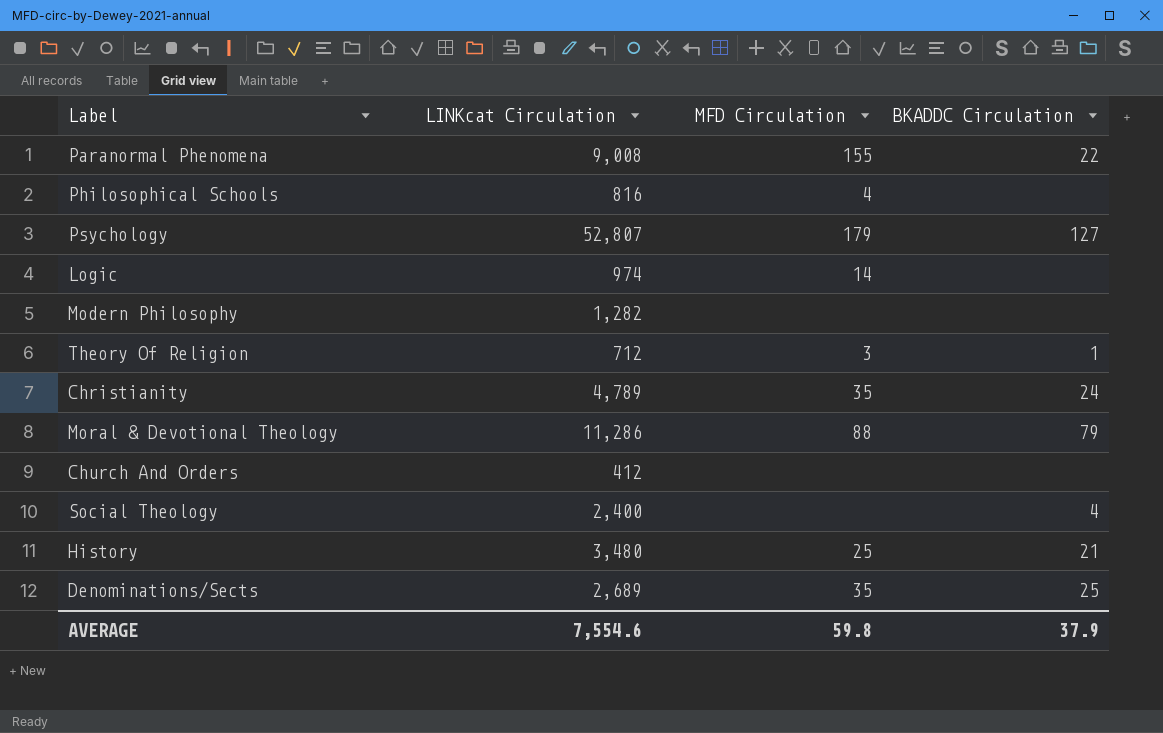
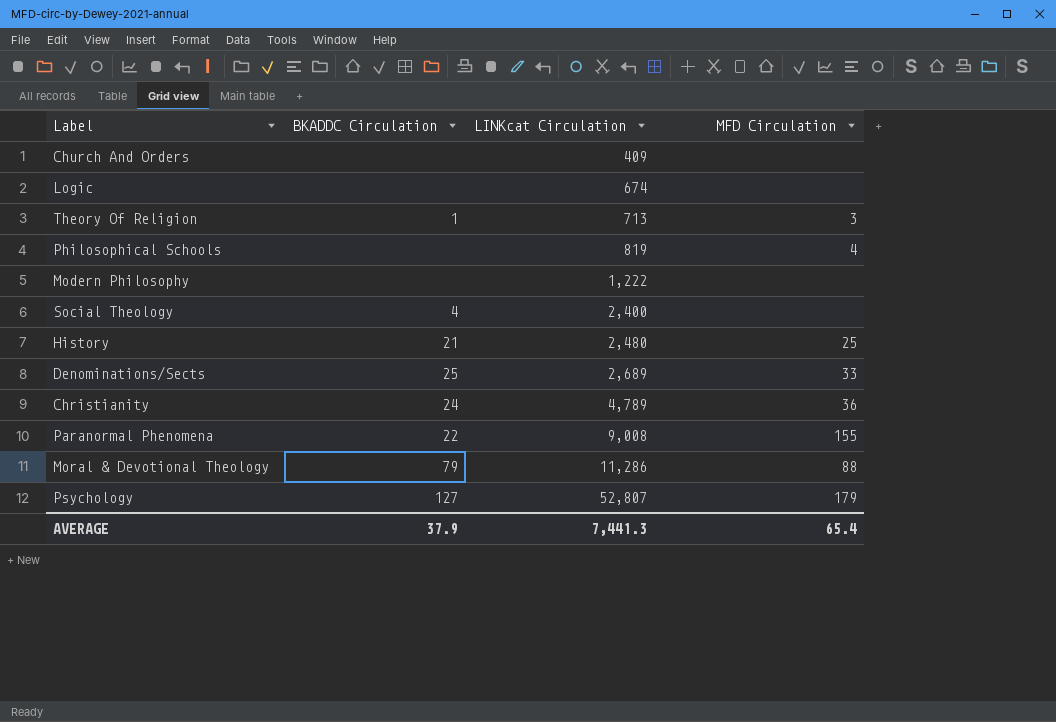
row order: none -> LINKcat Circulation ascending
column BKADDC Circulation | position: 4 -> 2
Church And Orders | LINKcat Circulation: 412 -> 409
Logic | LINKcat Circulation: 974 -> 674
Logic | MFD Circulation: 14 -> none
Theory Of Religion | LINKcat Circulation: 712 -> 713
Philosophical Schools | LINKcat Circulation: 816 -> 819
Modern Philosophy | LINKcat Circulation: 1,282 -> 1,222
History | LINKcat Circulation: 3,480 -> 2,480
Denominations/Sects | MFD Circulation: 35 -> 33
Christianity | MFD Circulation: 35 -> 36
AVERAGE | LINKcat Circulation: 7,554.6 -> 7,441.3
AVERAGE | MFD Circulation: 59.8 -> 65.4

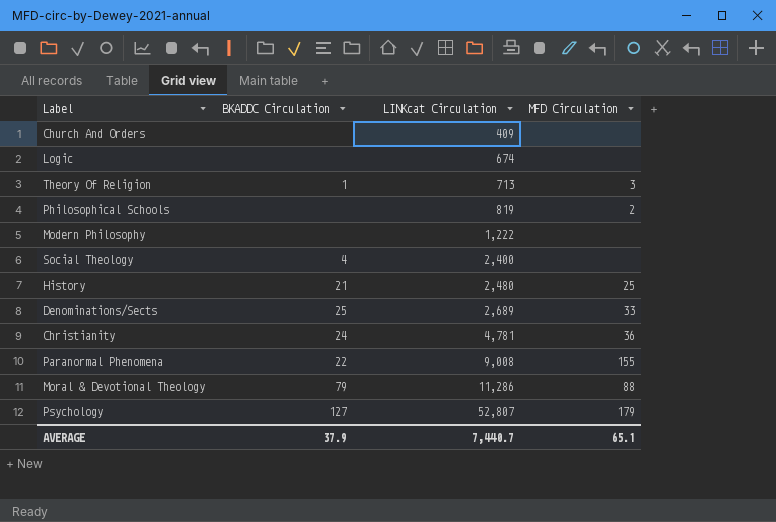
Philosophical Schools | MFD Circulation: 4 -> 2
Christianity | LINKcat Circulation: 4,789 -> 4,781
AVERAGE | LINKcat Circulation: 7,441.3 -> 7,440.7
AVERAGE | MFD Circulation: 65.4 -> 65.1

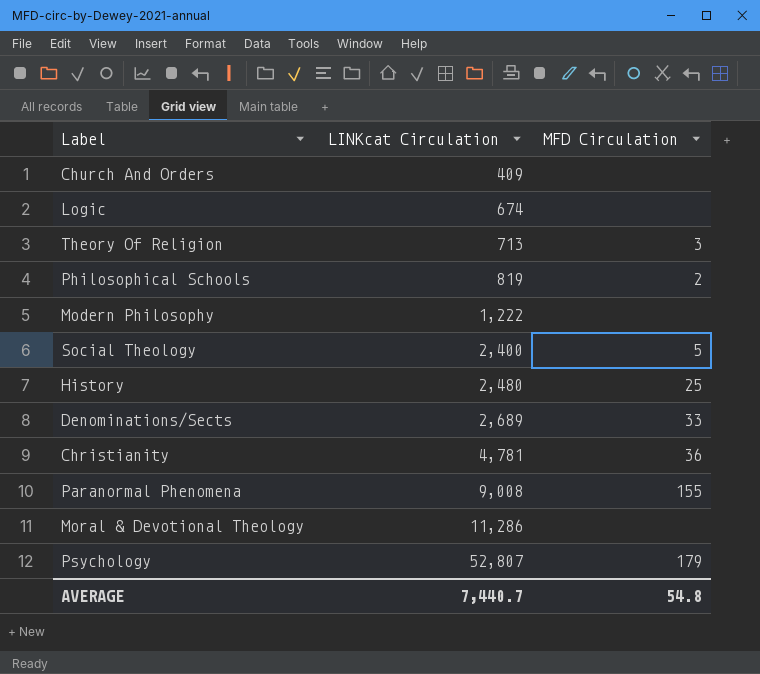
column BKADDC Circulation | position: 2 -> none
Social Theology | MFD Circulation: none -> 5
Moral & Devotional Theology | MFD Circulation: 88 -> none
AVERAGE | MFD Circulation: 65.1 -> 54.8

